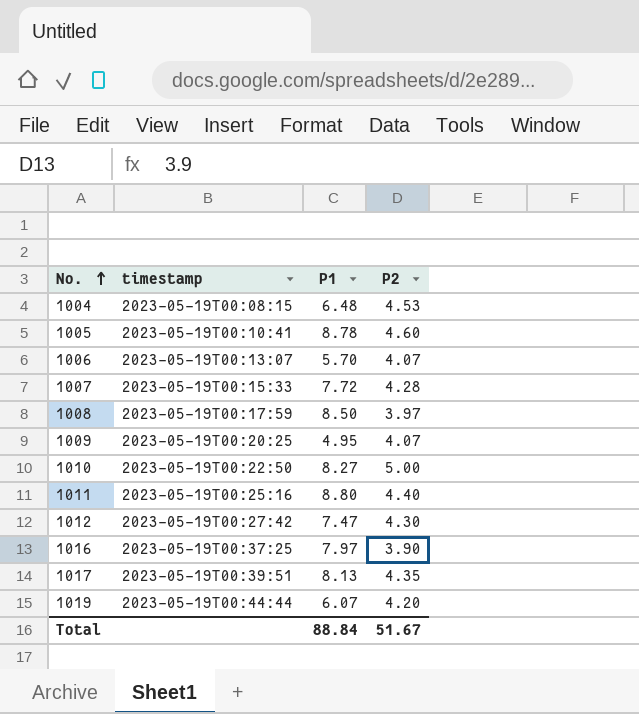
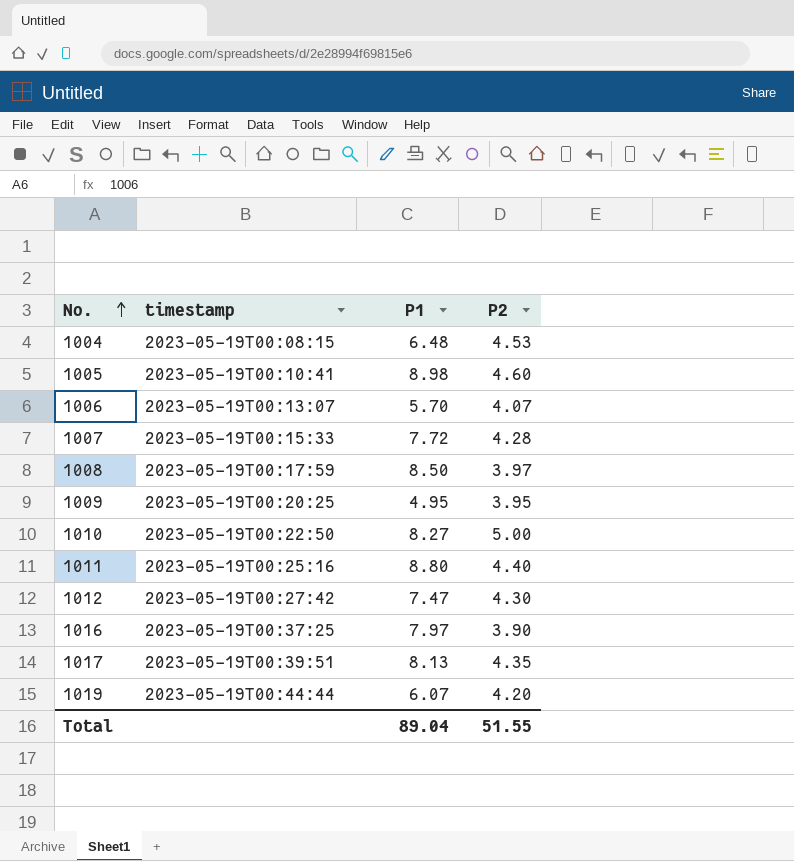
1005 | P1: 8.78 -> 8.98
1009 | P2: 4.07 -> 3.95
Total | P1: 88.84 -> 89.04
Total | P2: 51.67 -> 51.55

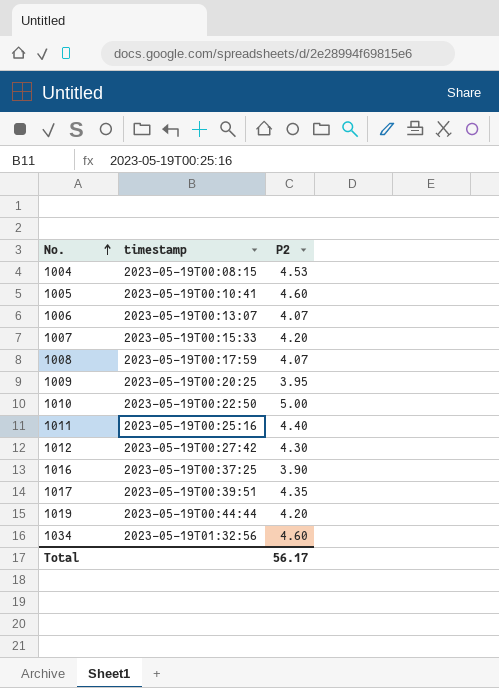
column P1 | position: 3 -> none
1007 | P2: 4.28 -> 4.20
1008 | P2: 3.97 -> 4.07
row 1034: none -> 2023-05-19T01:32:56 | 4.60
Total | P2: 51.55 -> 56.17

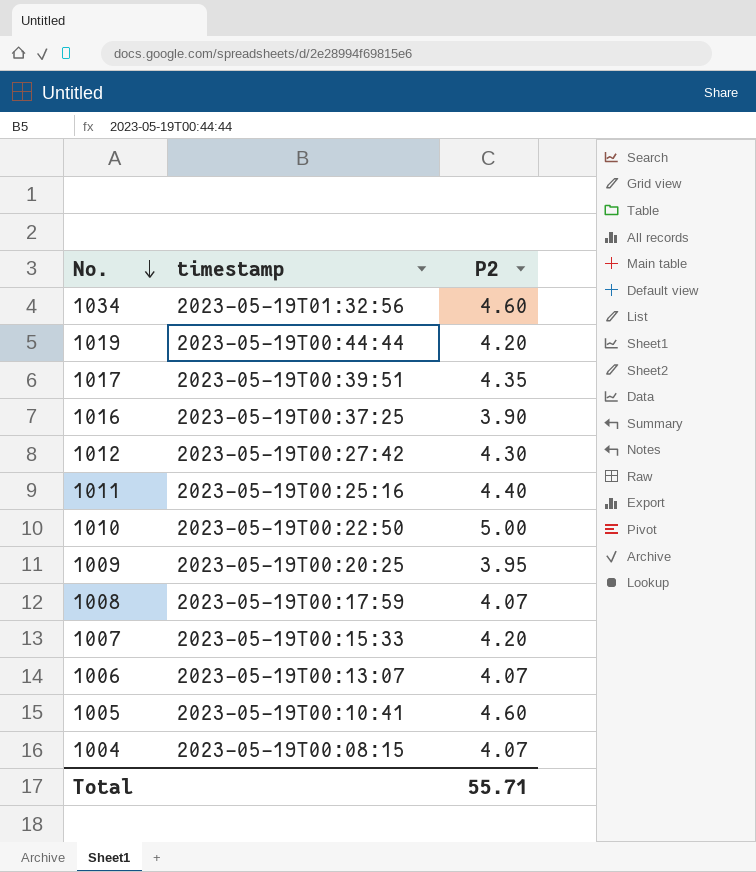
row order: No. ascending -> No. descending
1004 | P2: 4.53 -> 4.07
Total | P2: 56.17 -> 55.71

